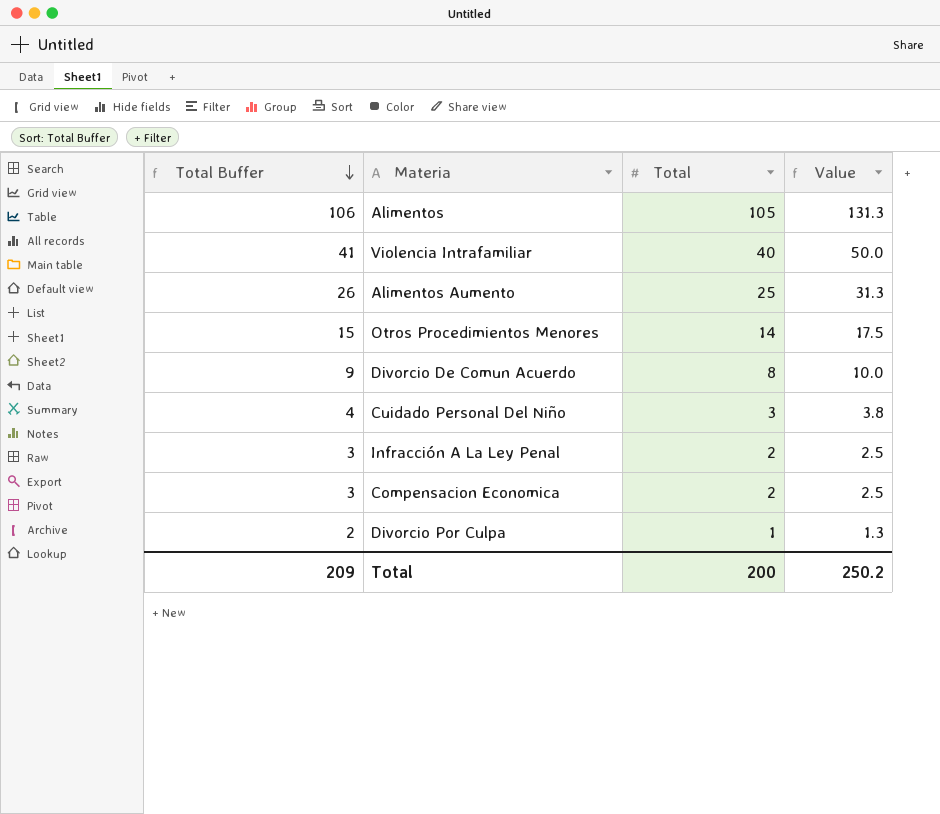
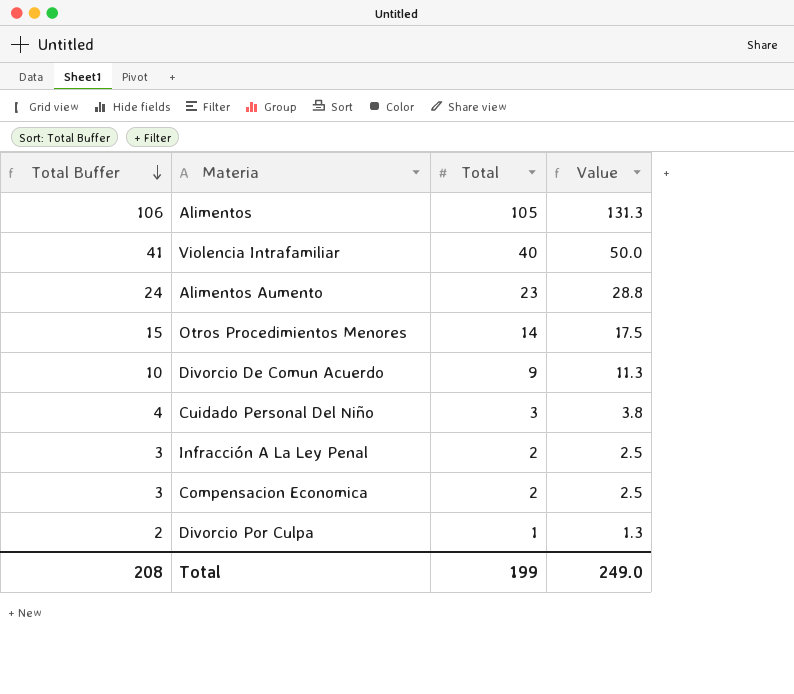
Alimentos Aumento | Total Buffer: 26 -> 24
Alimentos Aumento | Total: 25 -> 23
Alimentos Aumento | Value: 31.3 -> 28.8
Divorcio De Comun Acuerdo | Total Buffer: 9 -> 10
Divorcio De Comun Acuerdo | Total: 8 -> 9
Divorcio De Comun Acuerdo | Value: 10.0 -> 11.3
Total | Total Buffer: 209 -> 208
Total | Total: 200 -> 199
Total | Value: 250.2 -> 249.0

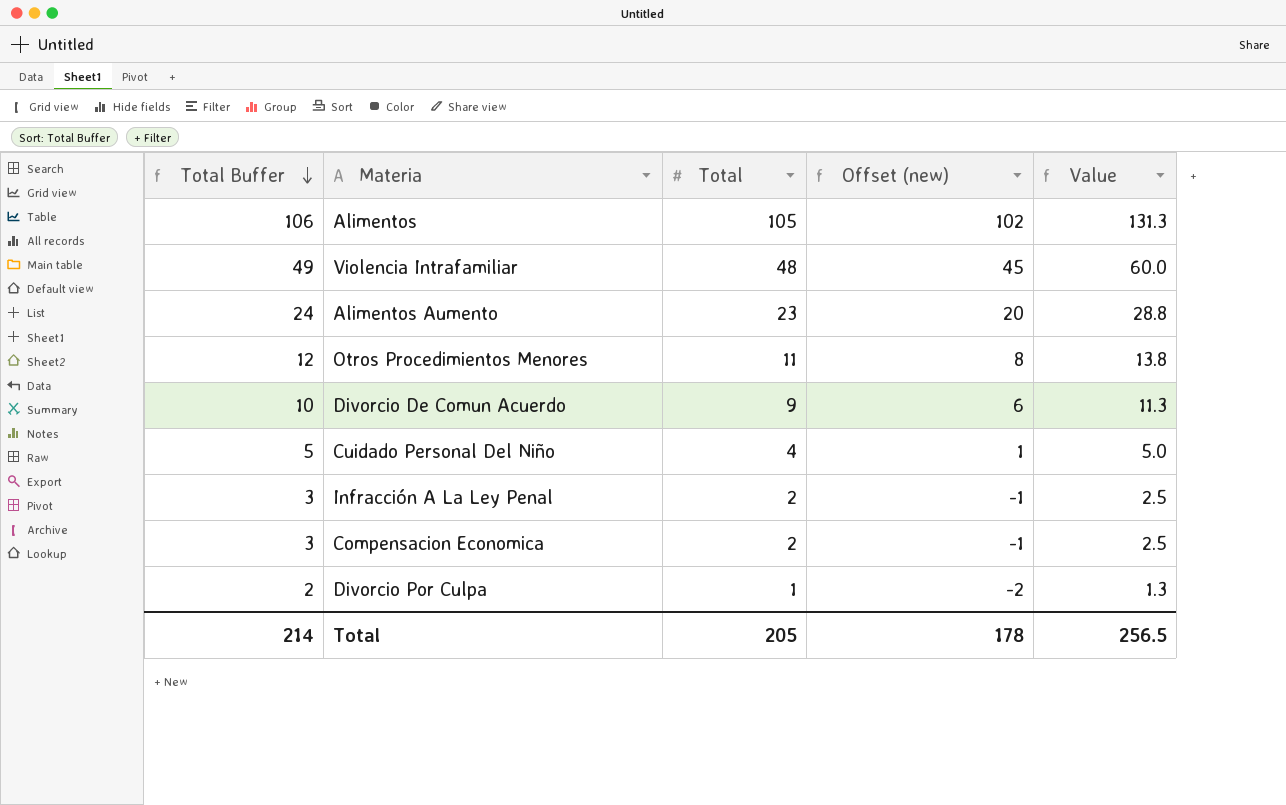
column Offset (new) | formula: none -> [Total] - 3
Violencia Intrafamiliar | Total Buffer: 41 -> 49
Violencia Intrafamiliar | Total: 40 -> 48
Violencia Intrafamiliar | Value: 50.0 -> 60.0
Otros Procedimientos Menores | Total Buffer: 15 -> 12
Otros Procedimientos Menores | Total: 14 -> 11
Otros Procedimientos Menores | Value: 17.5 -> 13.8
Cuidado Personal Del Niño | Total Buffer: 4 -> 5
Cuidado Personal Del Niño | Total: 3 -> 4
Cuidado Personal Del Niño | Value: 3.8 -> 5.0
Total | Total Buffer: 208 -> 214
Total | Total: 199 -> 205
Total | Value: 249.0 -> 256.5

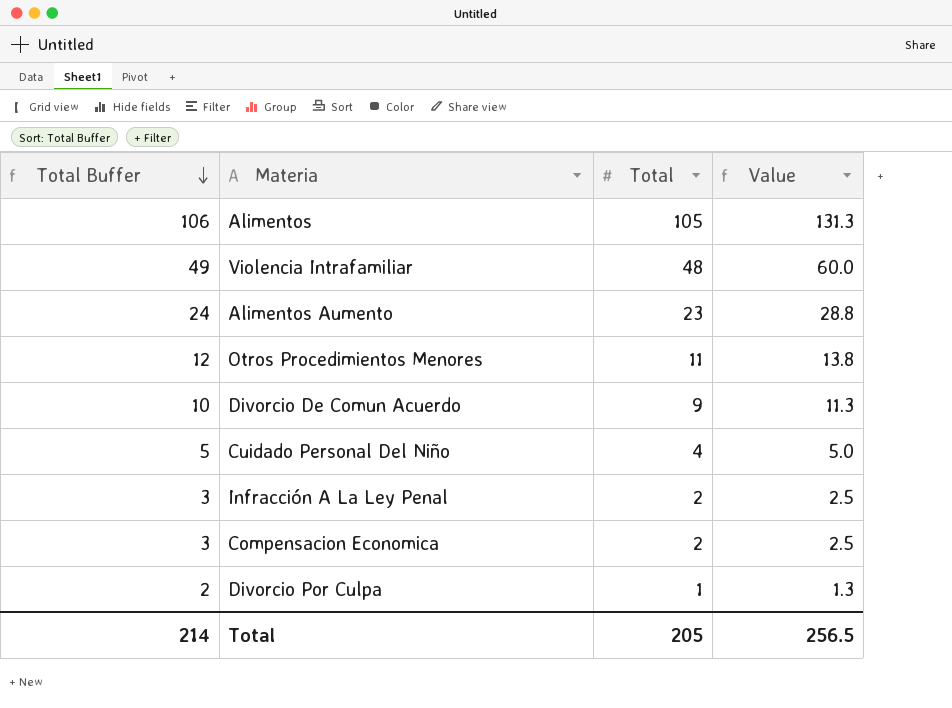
column Offset (new) | formula: [Total] - 3 -> none

